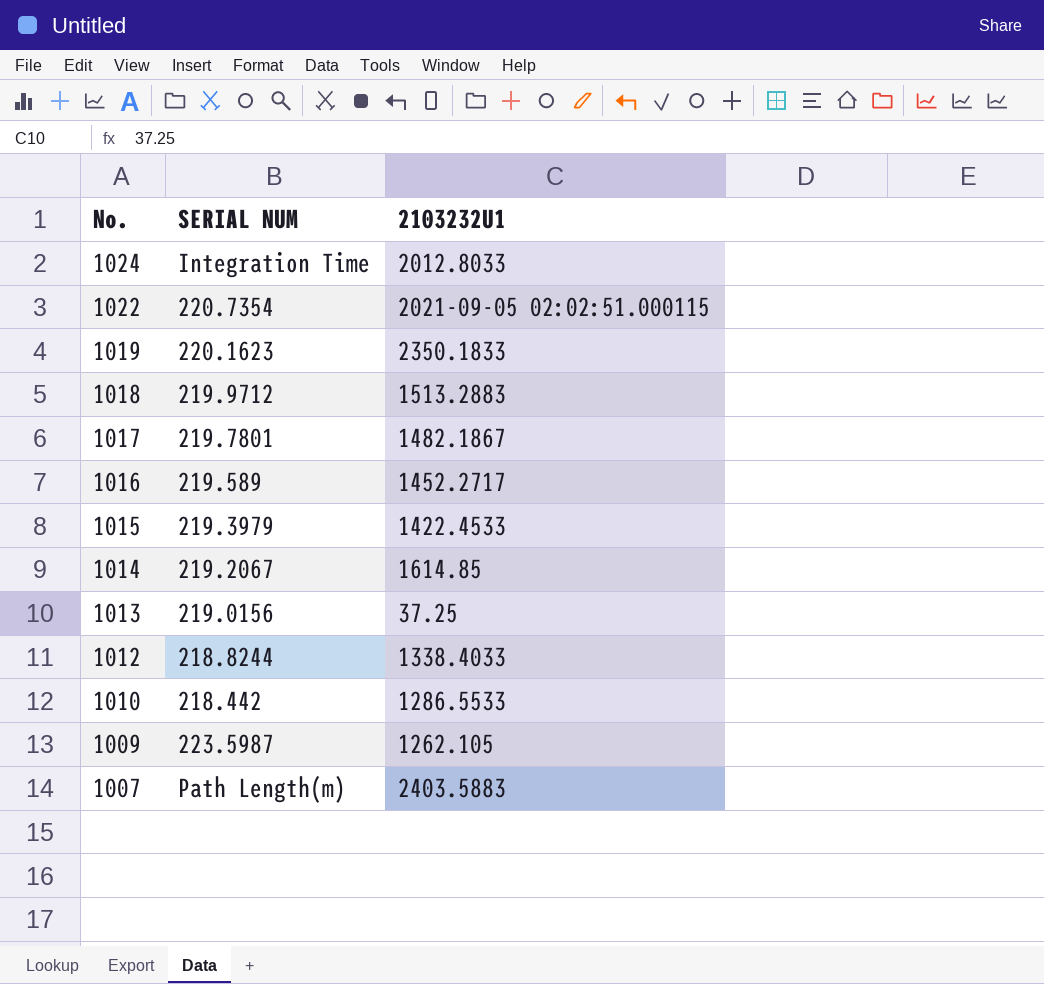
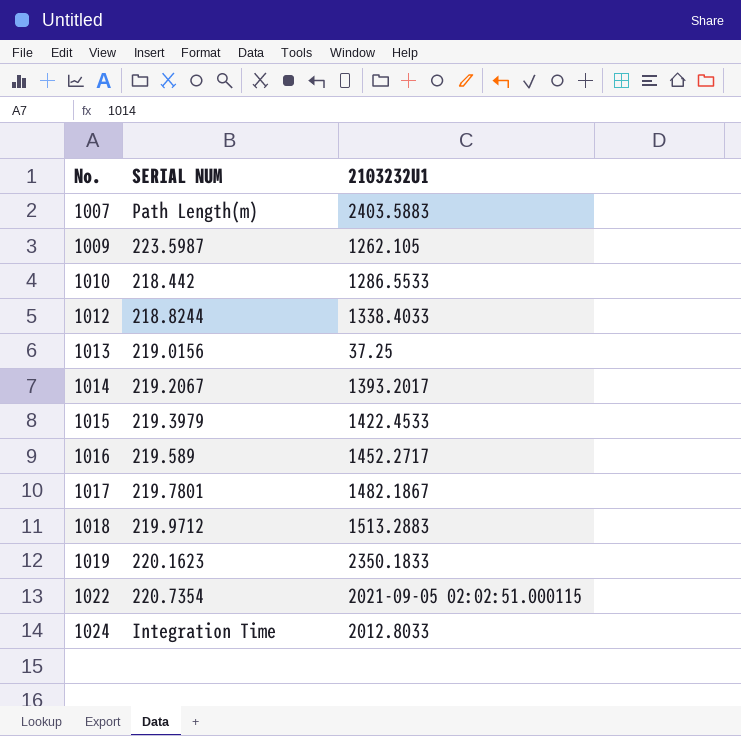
row order: No. descending -> No. ascending
1014 | 2103232U1: 1614.85 -> 1393.2017

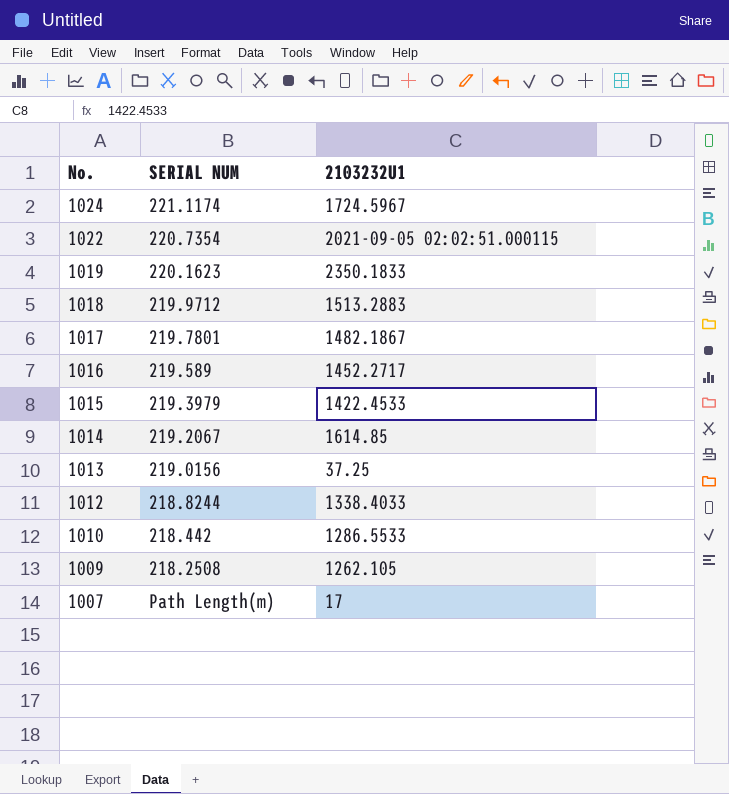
row order: No. ascending -> No. descending
1024 | SERIAL NUM: Integration Time -> 221.1174
1024 | 2103232U1: 2012.8033 -> 1724.5967
1014 | 2103232U1: 1393.2017 -> 1614.85
1009 | SERIAL NUM: 223.5987 -> 218.2508
1007 | 2103232U1: 2403.5883 -> 17

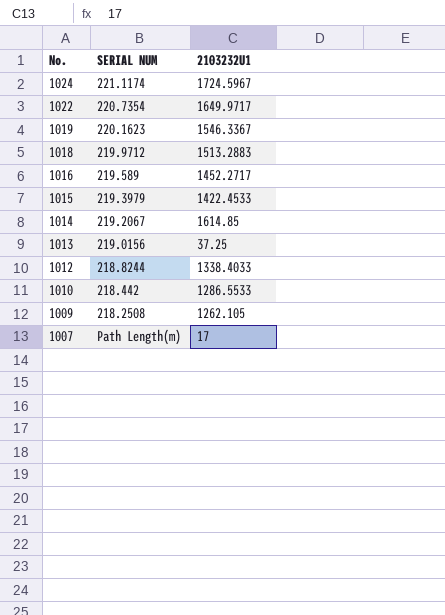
row 1017: 219.7801 | 1482.1867 -> none
1022 | 2103232U1: 2021-09-05 02:02:51.000115 -> 1649.9717
1019 | 2103232U1: 2350.1833 -> 1546.3367

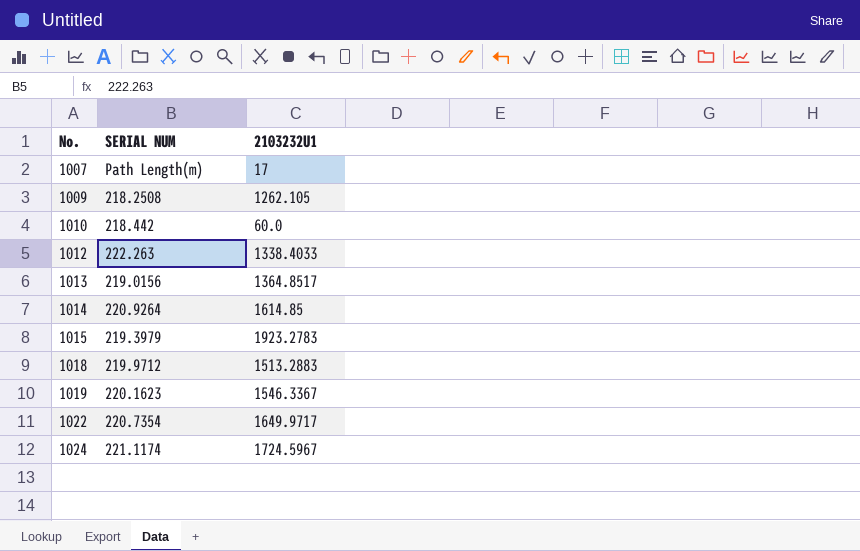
row order: No. descending -> No. ascending
row 1016: 219.589 | 1452.2717 -> none
1010 | 2103232U1: 1286.5533 -> 60.0
1012 | SERIAL NUM: 218.8244 -> 222.263
1013 | 2103232U1: 37.25 -> 1364.8517
1014 | SERIAL NUM: 219.2067 -> 220.9264
1015 | 2103232U1: 1422.4533 -> 1923.2783

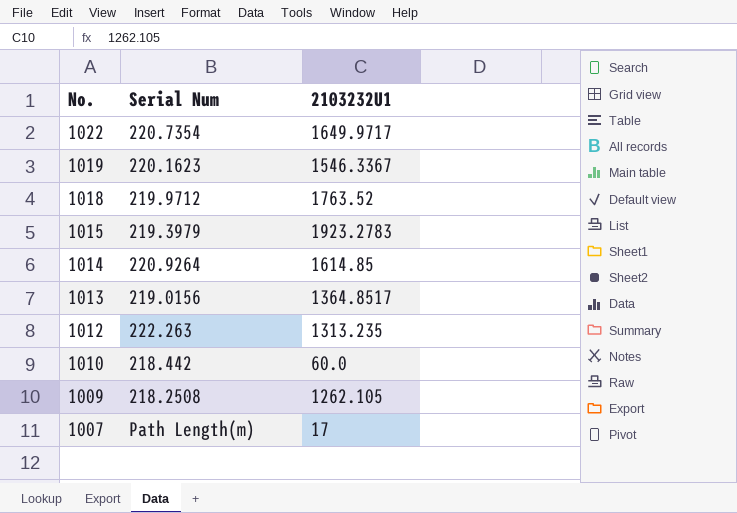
row order: No. ascending -> No. descending
column name: SERIAL NUM -> Serial Num
row 1024: 221.1174 | 1724.5967 -> none
1018 | 2103232U1: 1513.2883 -> 1763.52
1012 | 2103232U1: 1338.4033 -> 1313.235

